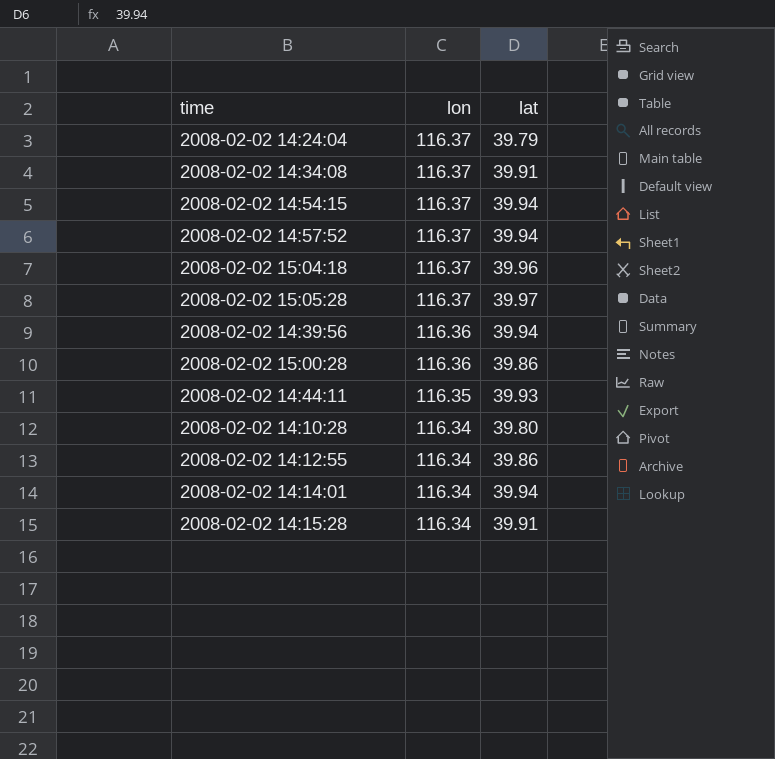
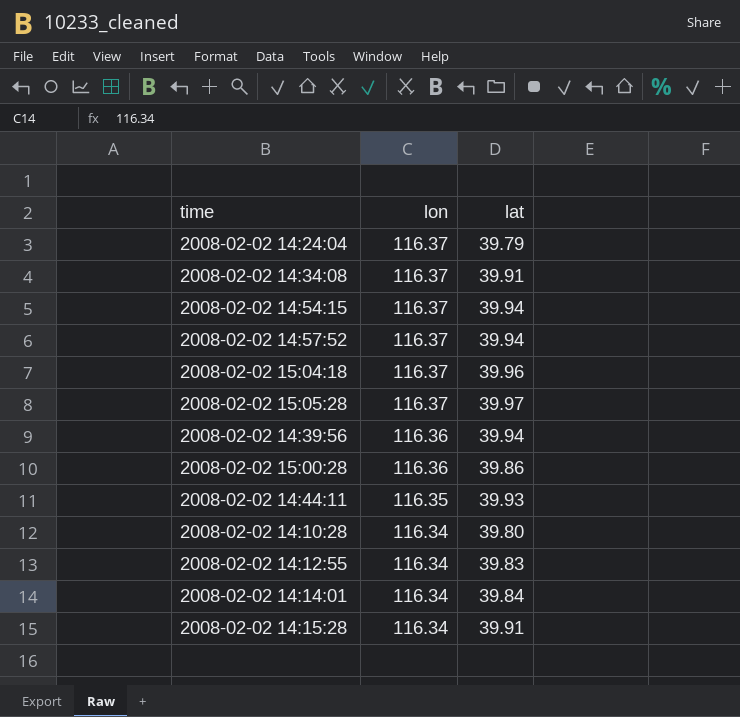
2008-02-02 14:12:55 | lat: 39.86 -> 39.83
2008-02-02 14:14:01 | lat: 39.94 -> 39.84

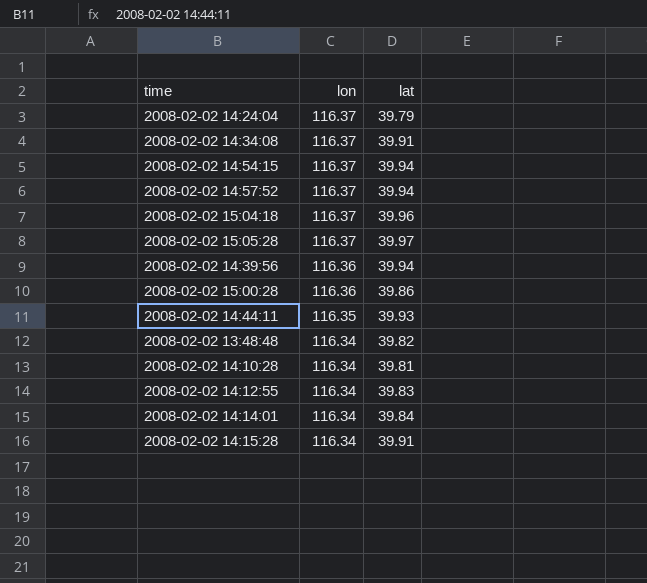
row 2008-02-02 13:48:48: none -> 116.34 | 39.82
2008-02-02 14:10:28 | lat: 39.80 -> 39.81

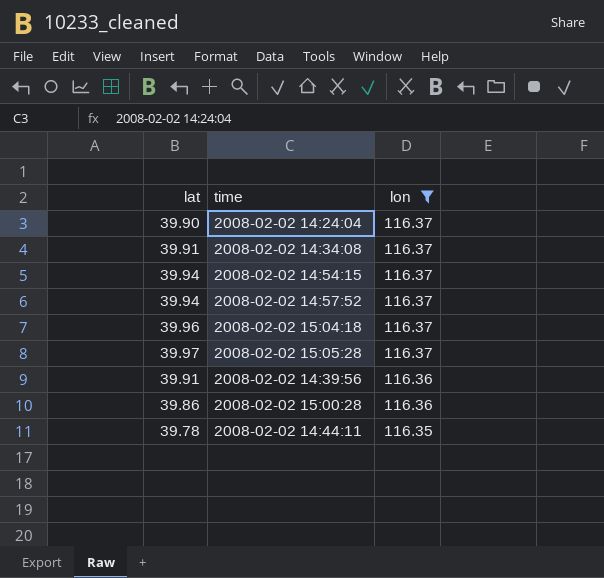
filter: none -> lon != 116.34
column lat | position: 3 -> 1
2008-02-02 14:24:04 | lat: 39.79 -> 39.90
2008-02-02 14:39:56 | lat: 39.94 -> 39.91
2008-02-02 14:44:11 | lat: 39.93 -> 39.78

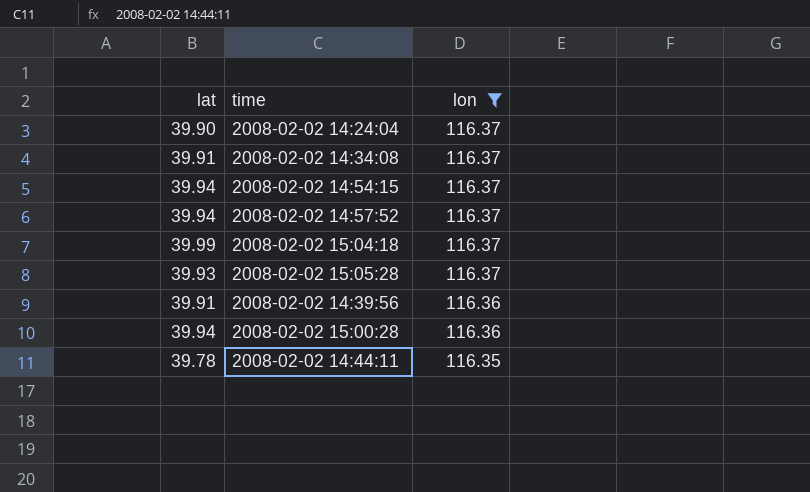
2008-02-02 15:04:18 | lat: 39.96 -> 39.99
2008-02-02 15:05:28 | lat: 39.97 -> 39.93
2008-02-02 15:00:28 | lat: 39.86 -> 39.94

